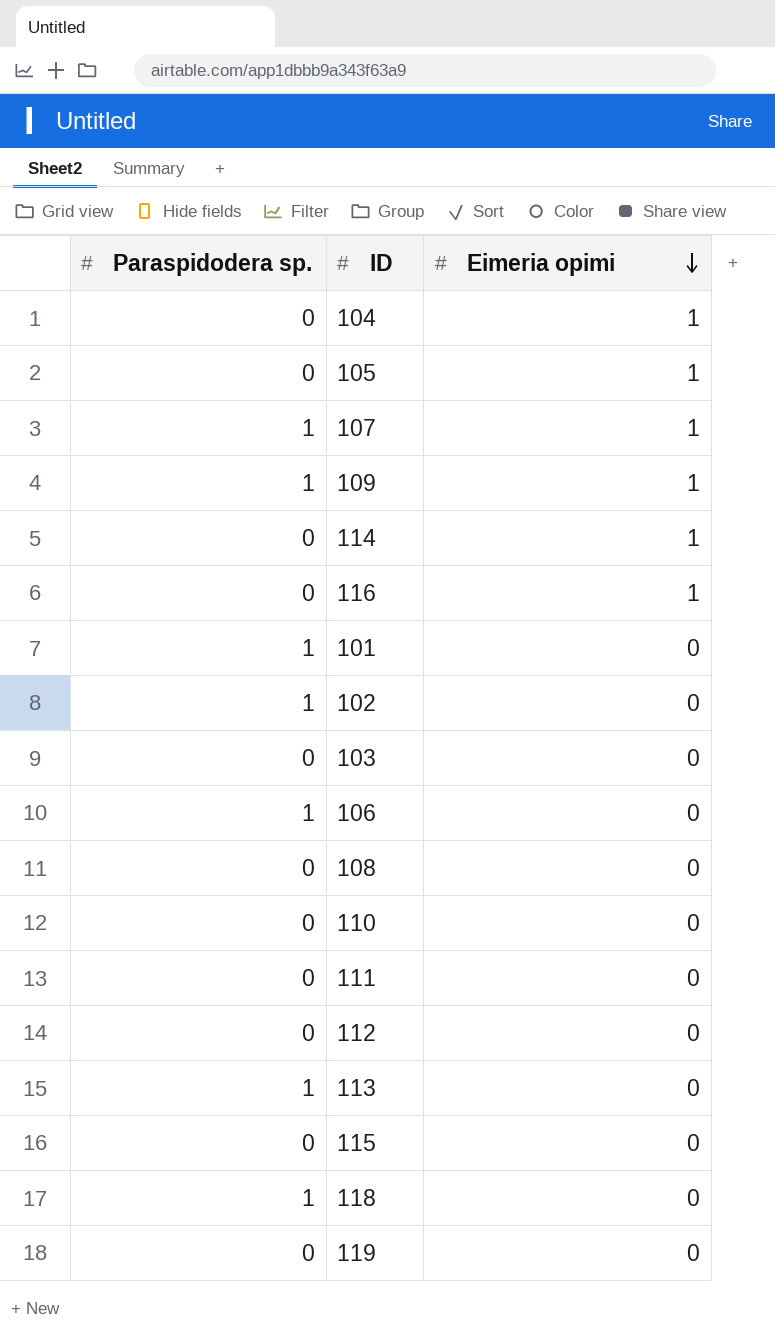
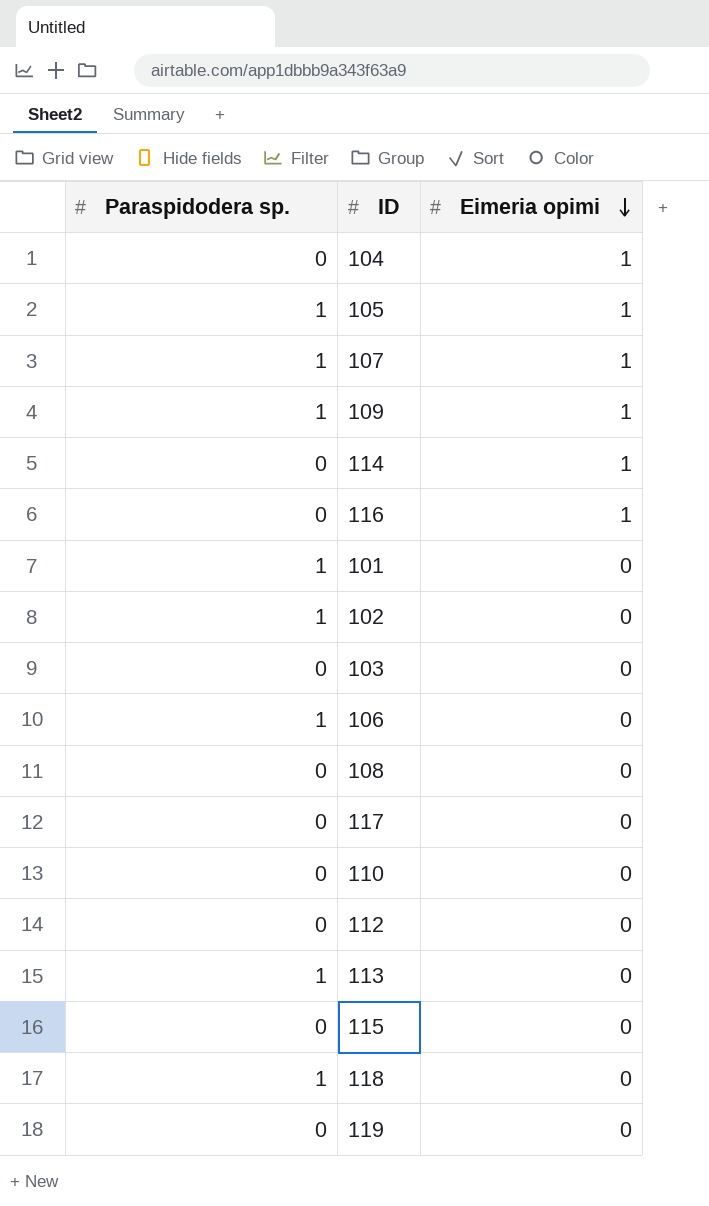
row 111: 0 | 0 -> none
105 | Paraspidodera sp.: 0 -> 1
row 117: none -> 0 | 0

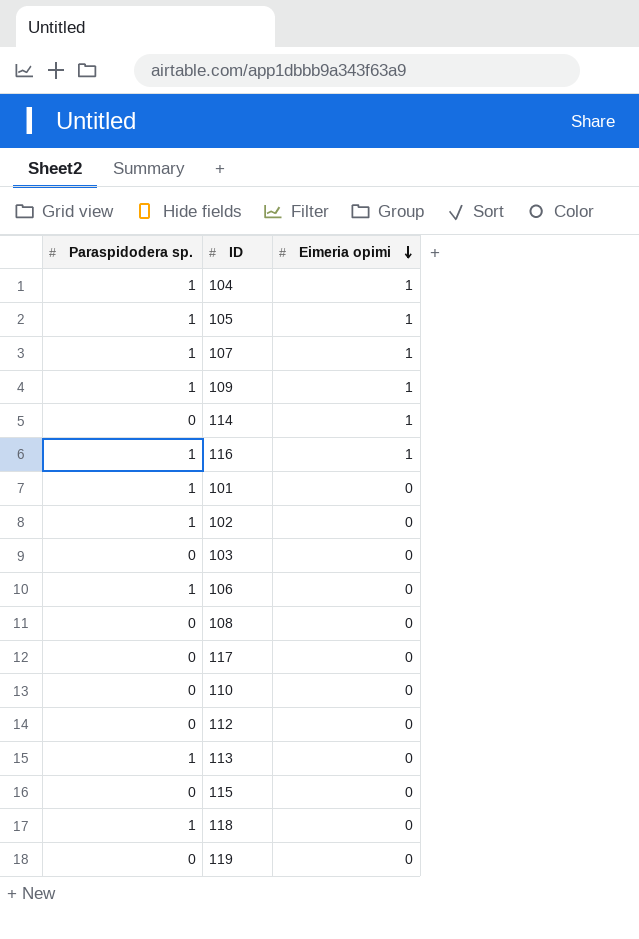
104 | Paraspidodera sp.: 0 -> 1
116 | Paraspidodera sp.: 0 -> 1

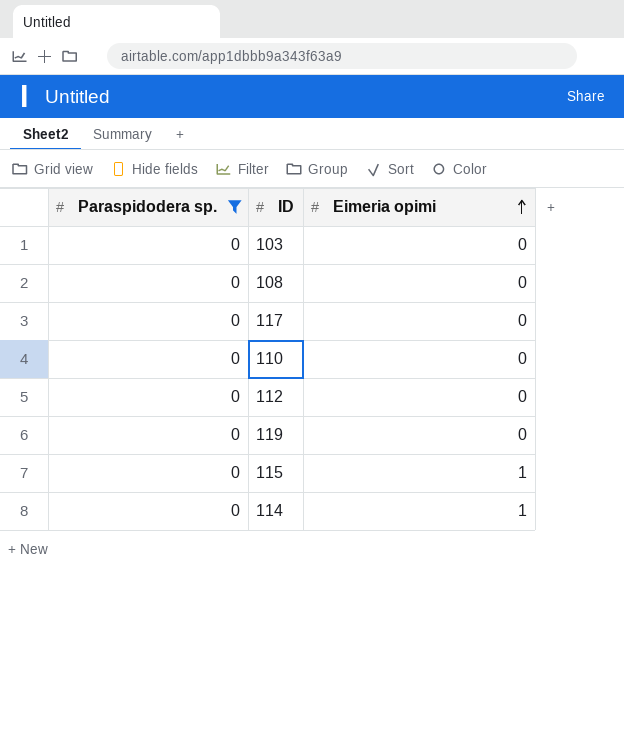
filter: none -> Paraspidodera sp. = 0
row order: Eimeria opimi descending -> Eimeria opimi ascending
115 | Eimeria opimi: 0 -> 1

